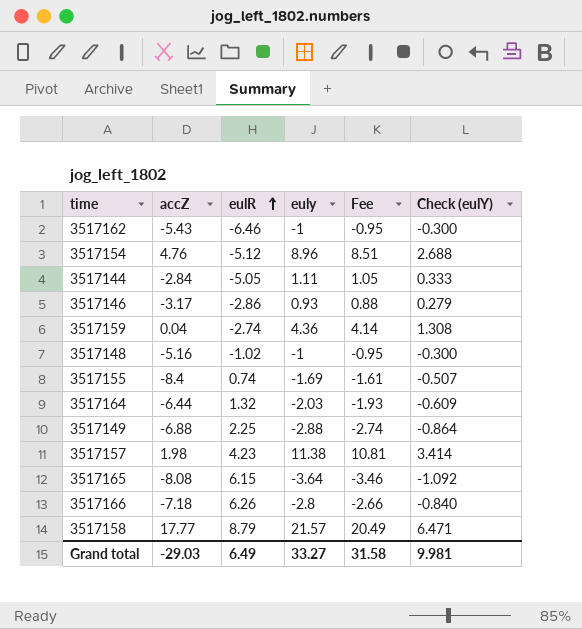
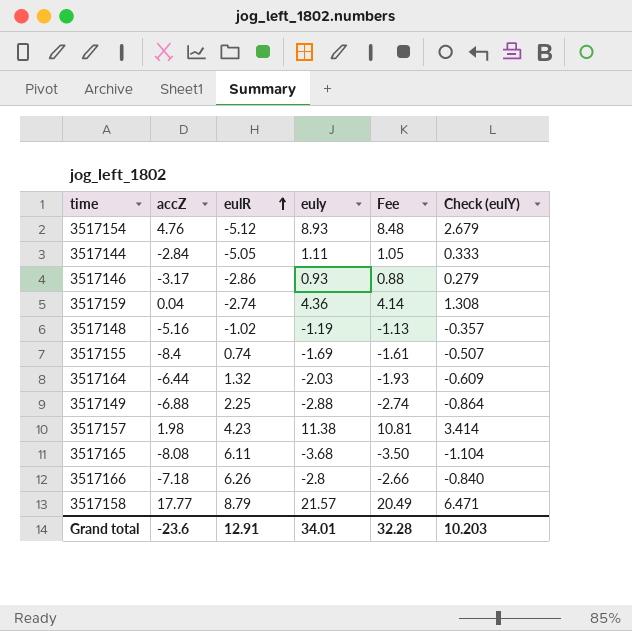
row 3517162: -5.43 | -6.46 | -1 | -0.95 | -0.300 -> none
3517154 | euly: 8.96 -> 8.93
3517154 | Fee: 8.51 -> 8.48
3517154 | Check (eulY): 2.688 -> 2.679
3517148 | euly: -1 -> -1.19
3517148 | Fee: -0.95 -> -1.13
3517148 | Check (eulY): -0.300 -> -0.357
3517165 | eulR: 6.15 -> 6.11
3517165 | euly: -3.64 -> -3.68
3517165 | Fee: -3.46 -> -3.50
3517165 | Check (eulY): -1.092 -> -1.104
Grand total | accZ: -29.03 -> -23.6
Grand total | eulR: 6.49 -> 12.91
Grand total | euly: 33.27 -> 34.01
Grand total | Fee: 31.58 -> 32.28
Grand total | Check (eulY): 9.981 -> 10.203

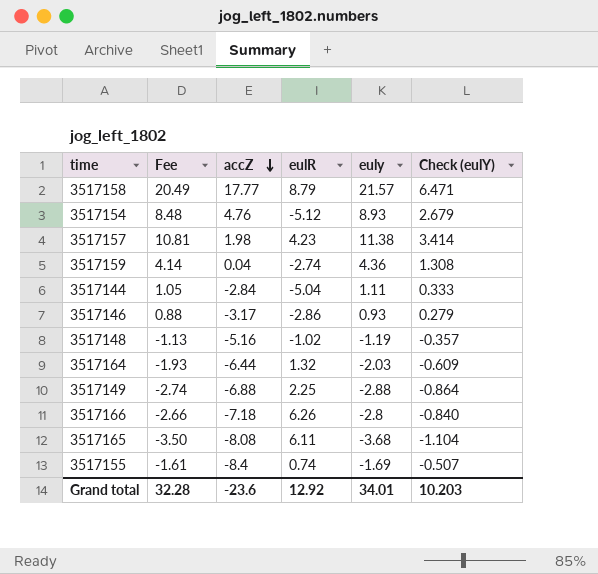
row order: eulR ascending -> accZ descending
column Fee | position: 5 -> 2
3517144 | eulR: -5.05 -> -5.04
Grand total | eulR: 12.91 -> 12.92

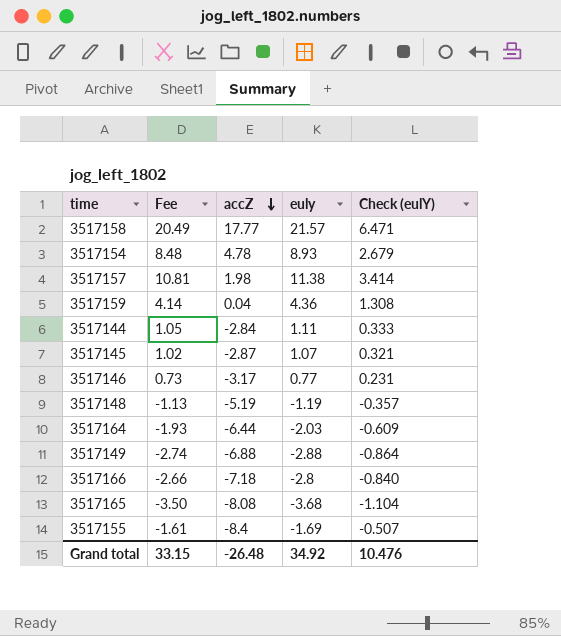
column eulR | position: 4 -> none
3517154 | accZ: 4.76 -> 4.78
row 3517145: none -> 1.02 | -2.87 | 1.07 | 0.321
3517146 | Fee: 0.88 -> 0.73
3517146 | euly: 0.93 -> 0.77
3517146 | Check (eulY): 0.279 -> 0.231
3517148 | accZ: -5.16 -> -5.19
Grand total | Fee: 32.28 -> 33.15
Grand total | accZ: -23.6 -> -26.48
Grand total | euly: 34.01 -> 34.92
Grand total | Check (eulY): 10.203 -> 10.476

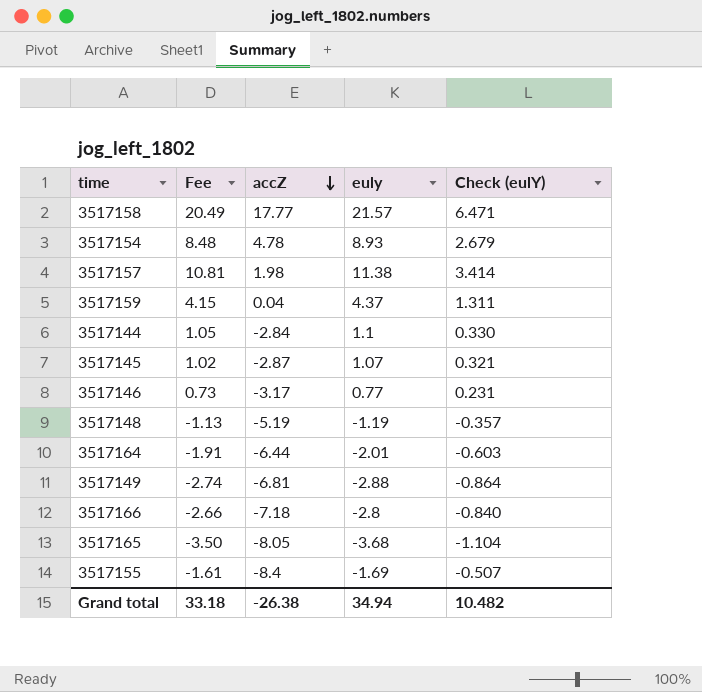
3517159 | Fee: 4.14 -> 4.15
3517159 | euly: 4.36 -> 4.37
3517159 | Check (eulY): 1.308 -> 1.311
3517144 | euly: 1.11 -> 1.1
3517144 | Check (eulY): 0.333 -> 0.330
3517164 | Fee: -1.93 -> -1.91
3517164 | euly: -2.03 -> -2.01
3517164 | Check (eulY): -0.609 -> -0.603
3517149 | accZ: -6.88 -> -6.81
3517165 | accZ: -8.08 -> -8.05
Grand total | Fee: 33.15 -> 33.18
Grand total | accZ: -26.48 -> -26.38
Grand total | euly: 34.92 -> 34.94
Grand total | Check (eulY): 10.476 -> 10.482

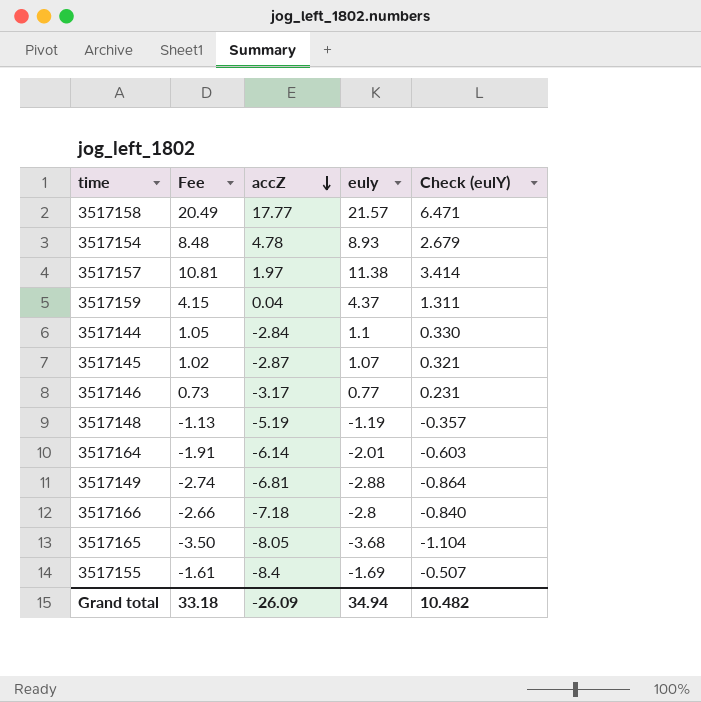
3517157 | accZ: 1.98 -> 1.97
3517164 | accZ: -6.44 -> -6.14
Grand total | accZ: -26.38 -> -26.09

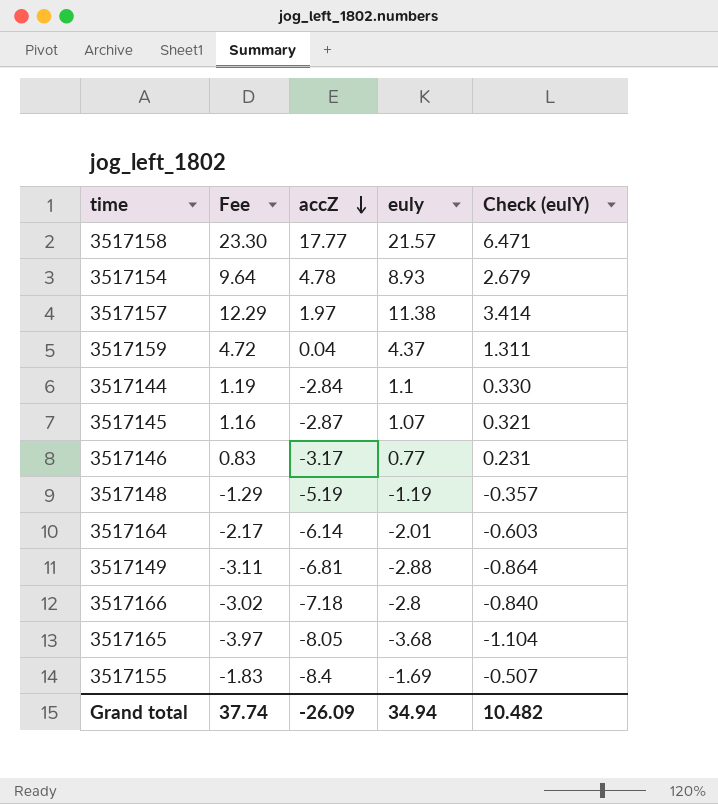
column Fee | formula: [euly] * 0.95 -> [euly] * 1.08
Grand total | Fee: 33.18 -> 37.74

